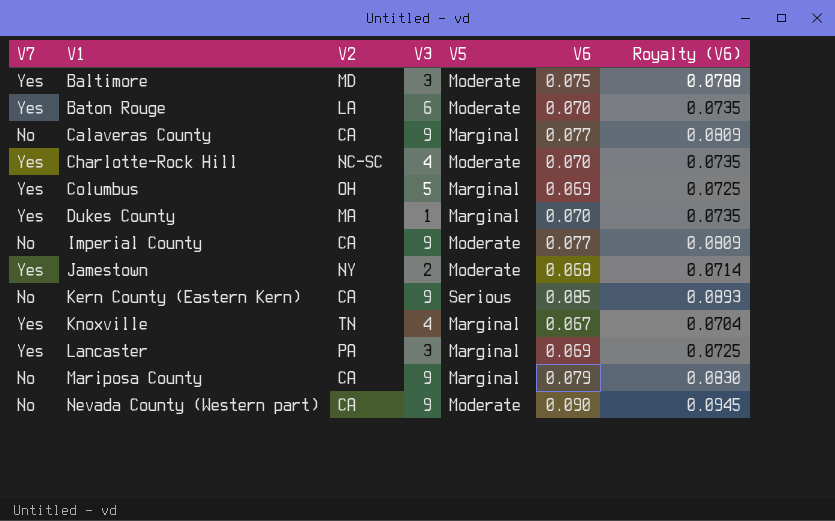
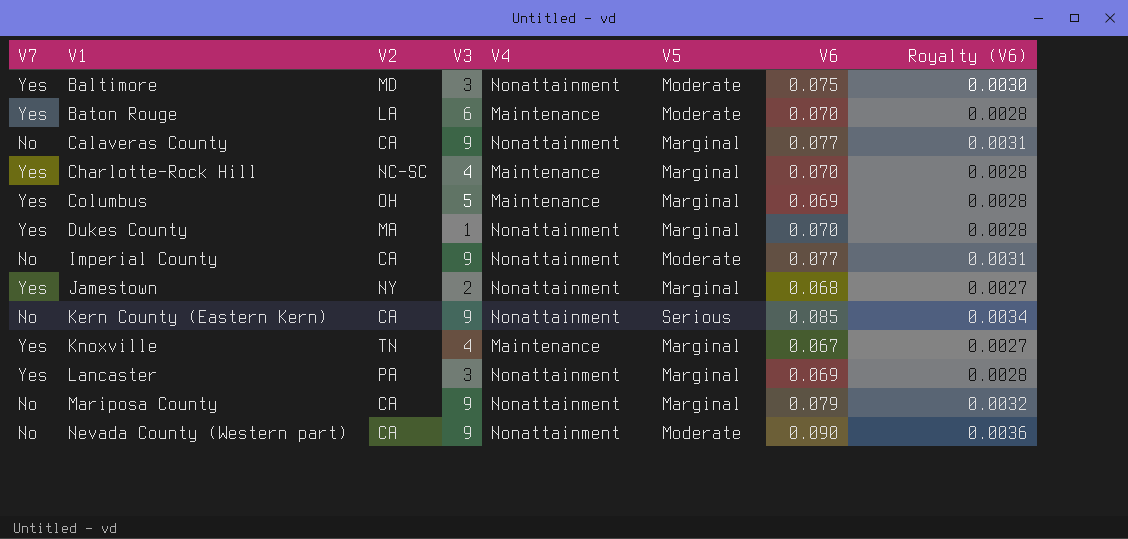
column V4 | position: none -> 5
column Royalty (V6) | formula: [V6] * 1.05 -> [V6] * 0.04
Charlotte-Rock Hill | V5: Moderate -> Marginal
Jamestown | V5: Moderate -> Marginal

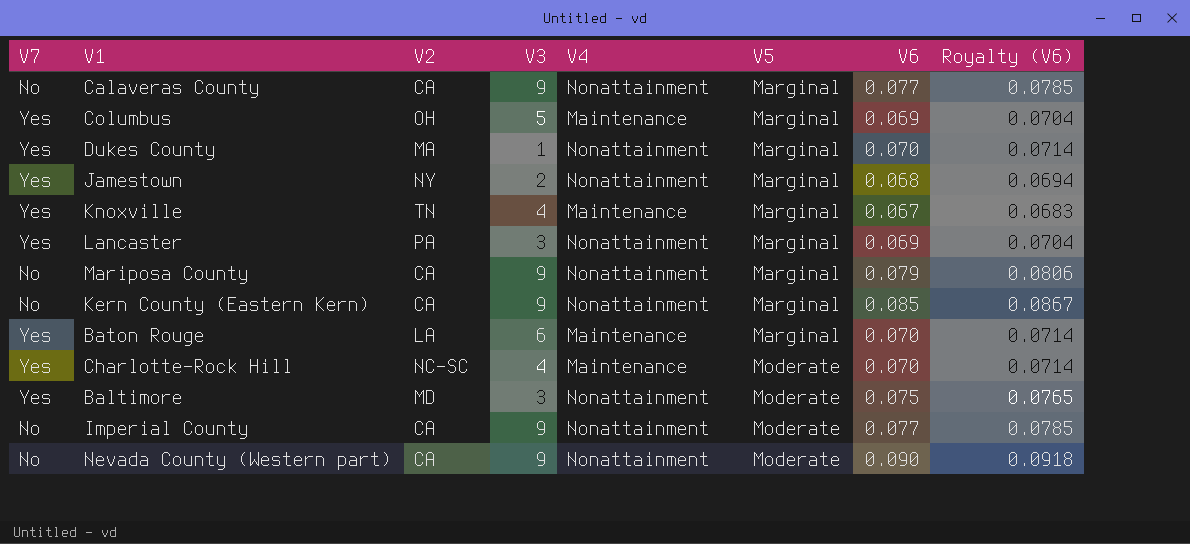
row order: V1 ascending -> V5 ascending
column Royalty (V6) | formula: [V6] * 0.04 -> [V6] * 1.02
Kern County (Eastern Kern) | V5: Serious -> Marginal
Baton Rouge | V5: Moderate -> Marginal
Charlotte-Rock Hill | V5: Marginal -> Moderate

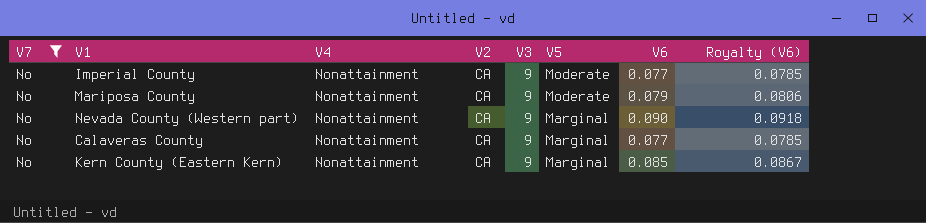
filter: none -> V7 = No
row order: V5 ascending -> V5 descending
column V4 | position: 5 -> 3
Mariposa County | V5: Marginal -> Moderate
Nevada County (Western part) | V5: Moderate -> Marginal

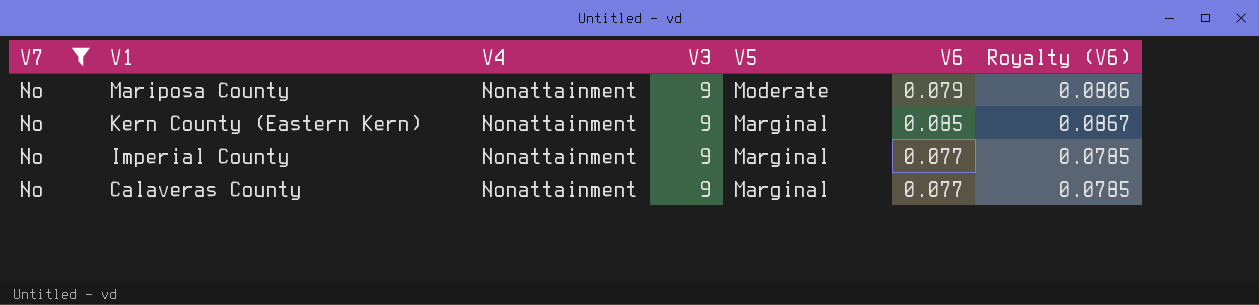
row order: V5 descending -> V1 descending
column V2 | position: 4 -> none
row Nevada County (Western part): No | Nonattainment | CA | 9 | Marginal | 0.090 | 0.0918 -> none
Imperial County | V5: Moderate -> Marginal

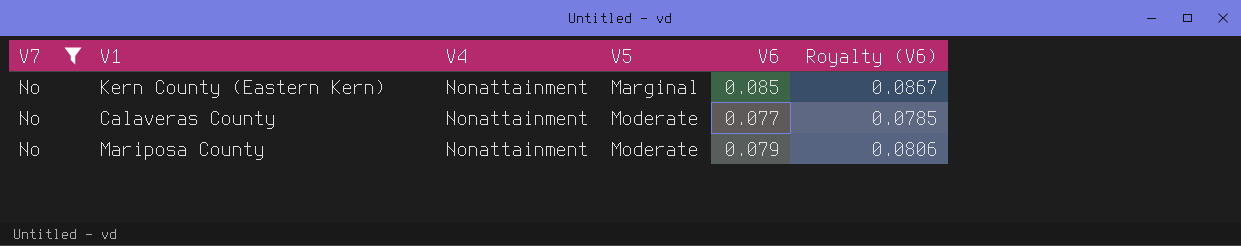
row order: V1 descending -> V5 ascending
column V3 | position: 4 -> none
row Imperial County: No | Nonattainment | 9 | Marginal | 0.077 | 0.0785 -> none
Calaveras County | V5: Marginal -> Moderate

